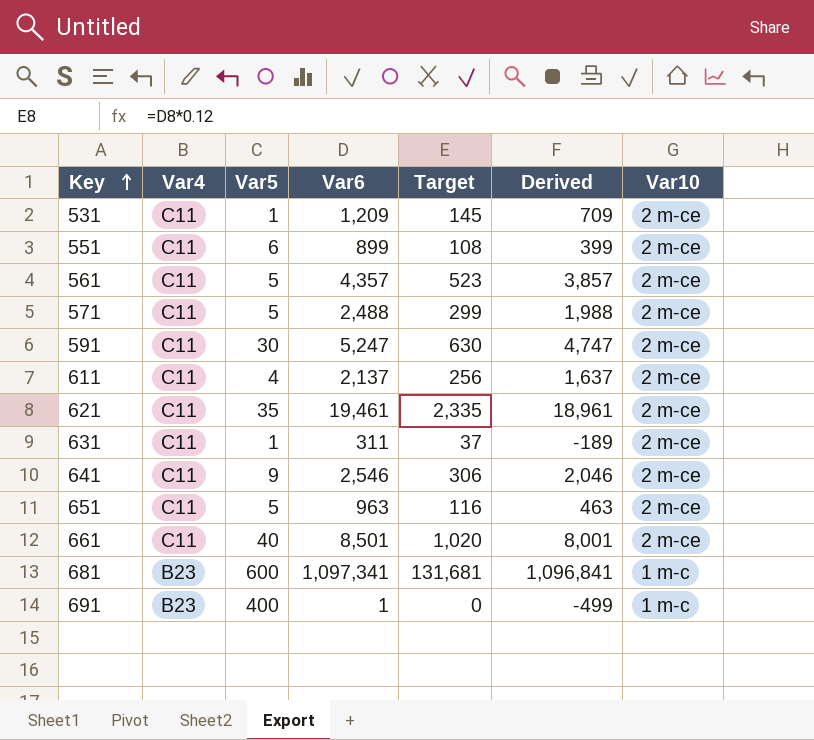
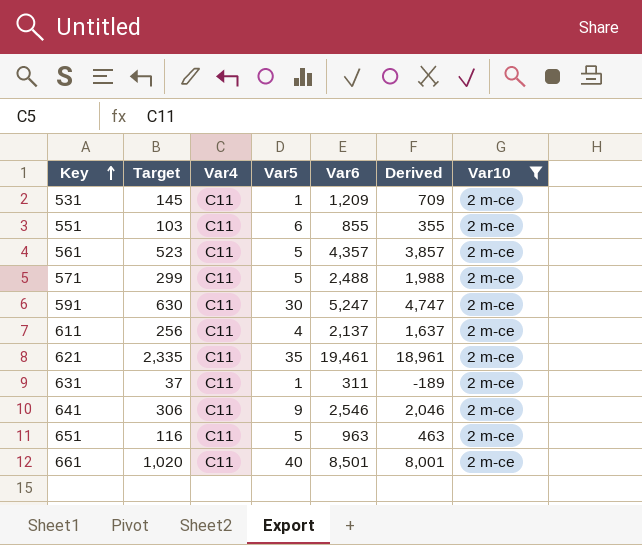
filter: none -> Var10 = 2 m-ce
column Target | position: 5 -> 2
551 | Target: 108 -> 103
551 | Var6: 899 -> 855
551 | Derived: 399 -> 355

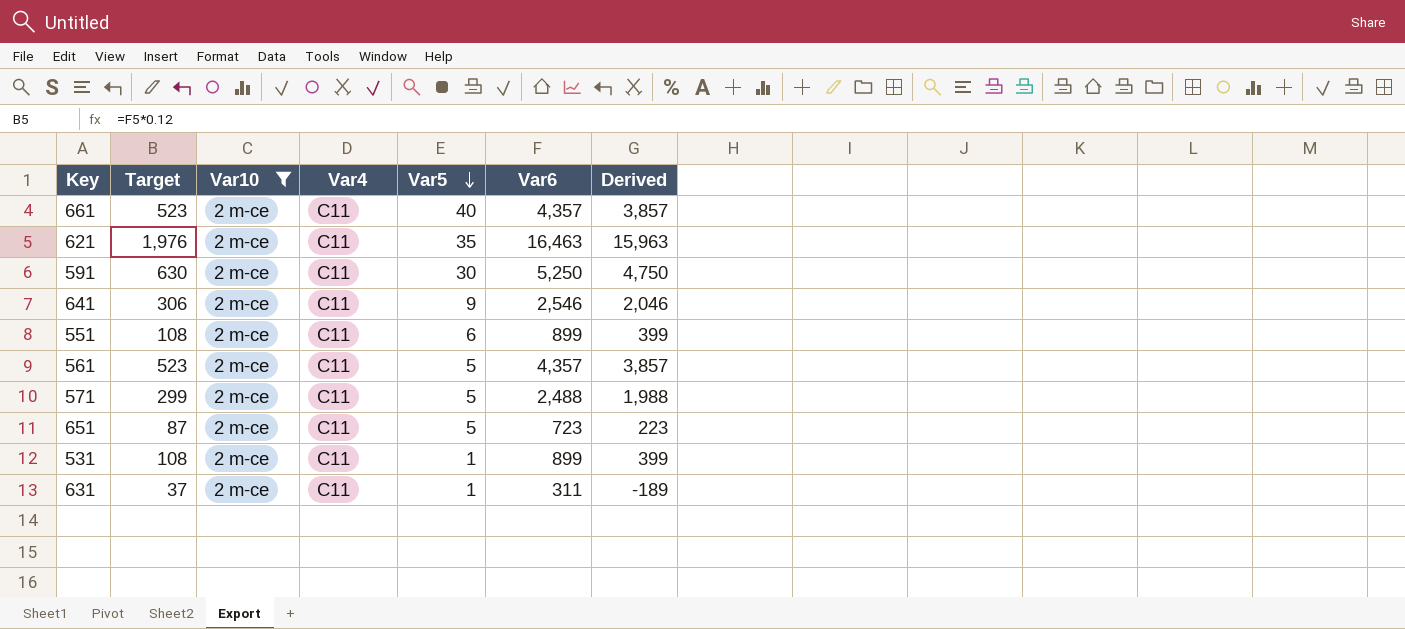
row order: Key ascending -> Var5 descending
column Var10 | position: 7 -> 3
row 611: 256 | C11 | 4 | 2,137 | 1,637 | 2 m-ce -> none
661 | Target: 1,020 -> 523
661 | Var6: 8,501 -> 4,357
661 | Derived: 8,001 -> 3,857
621 | Target: 2,335 -> 1,976
621 | Var6: 19,461 -> 16,463
621 | Derived: 18,961 -> 15,963
591 | Var6: 5,247 -> 5,250
591 | Derived: 4,747 -> 4,750
551 | Target: 103 -> 108
551 | Var6: 855 -> 899
551 | Derived: 355 -> 399
651 | Target: 116 -> 87
651 | Var6: 963 -> 723
651 | Derived: 463 -> 223
531 | Target: 145 -> 108
531 | Var6: 1,209 -> 899
531 | Derived: 709 -> 399

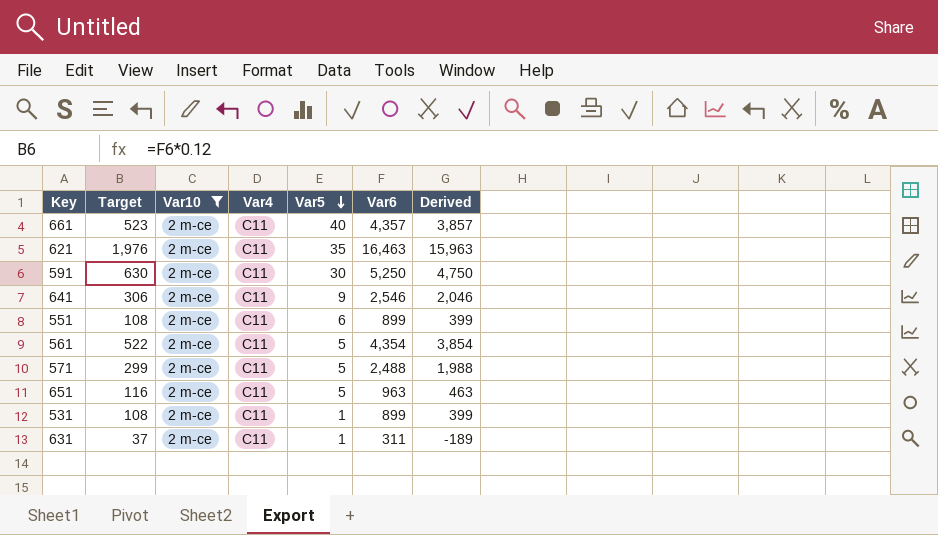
561 | Target: 523 -> 522
561 | Var6: 4,357 -> 4,354
561 | Derived: 3,857 -> 3,854
651 | Target: 87 -> 116
651 | Var6: 723 -> 963
651 | Derived: 223 -> 463

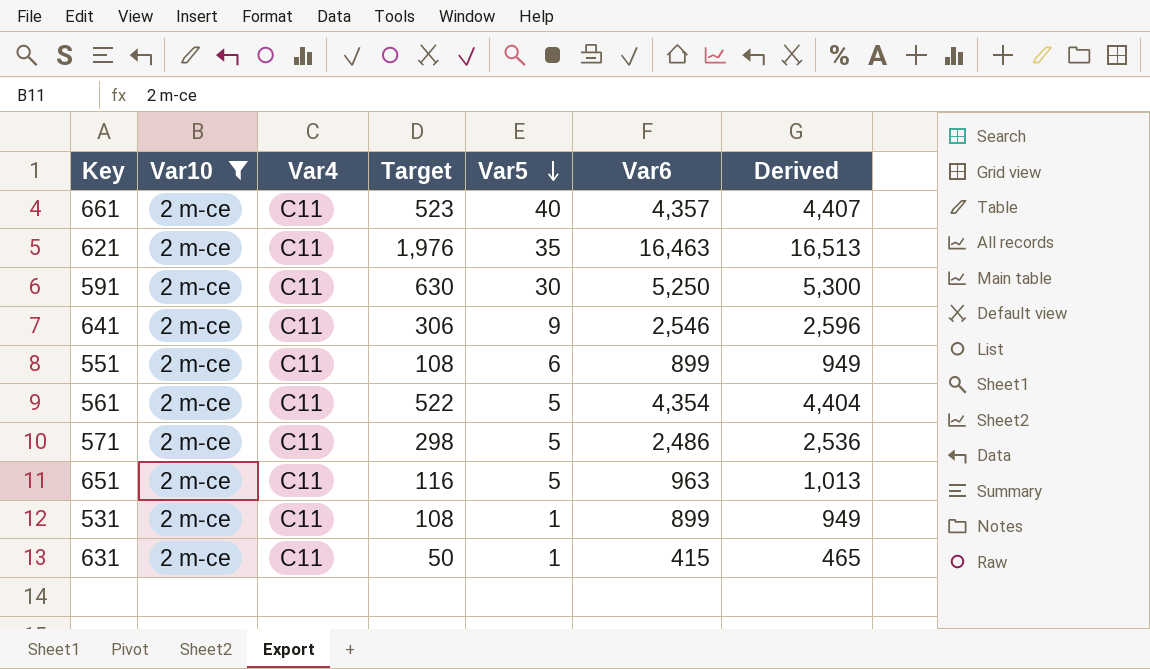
column Target | position: 2 -> 4
column Derived | formula: [Var6] - 500 -> [Var6] + 50
571 | Target: 299 -> 298
571 | Var6: 2,488 -> 2,486
631 | Target: 37 -> 50
631 | Var6: 311 -> 415

